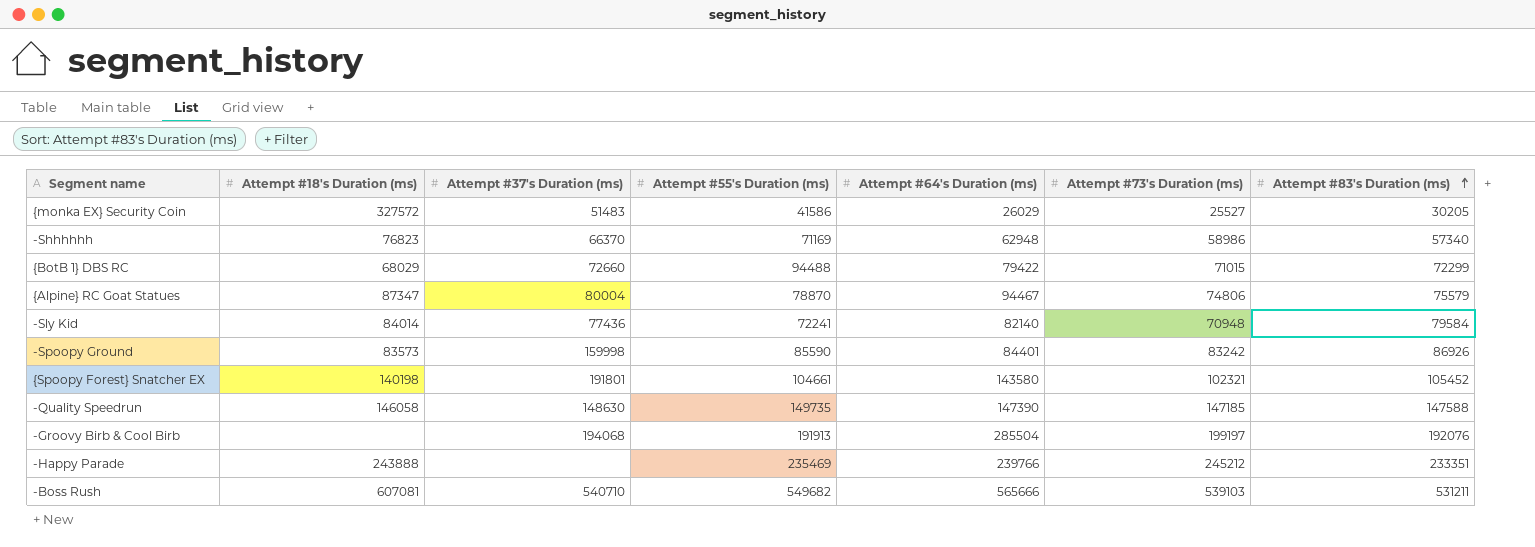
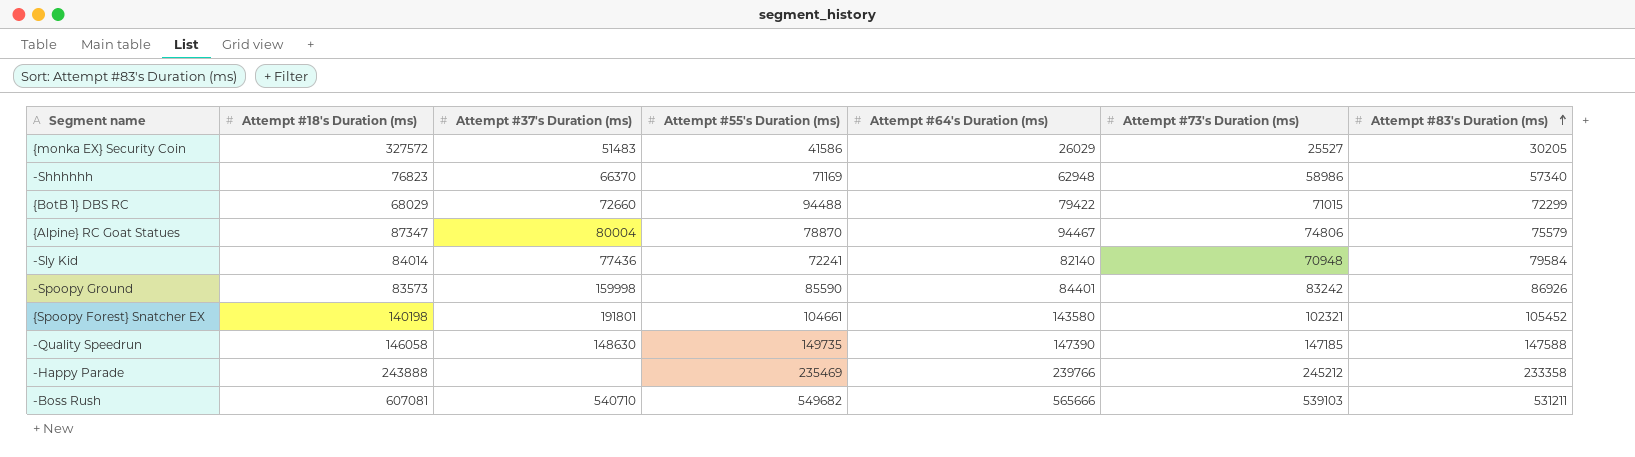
row -Groovy Birb & Cool Birb: none | 194068 | 191913 | 285504 | 199197 | 192076 -> none
-Happy Parade | Attempt #83's Duration (ms): 233351 -> 233358

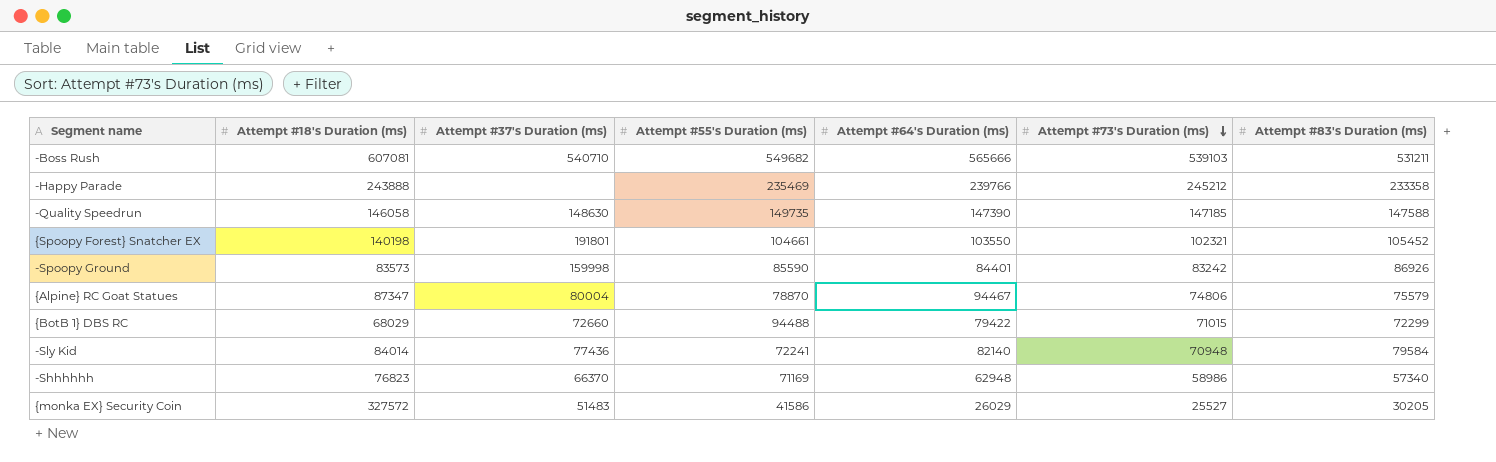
row order: Attempt #83's Duration (ms) ascending -> Attempt #73's Duration (ms) descending
{Spoopy Forest} Snatcher EX | Attempt #64's Duration (ms): 143580 -> 103550

